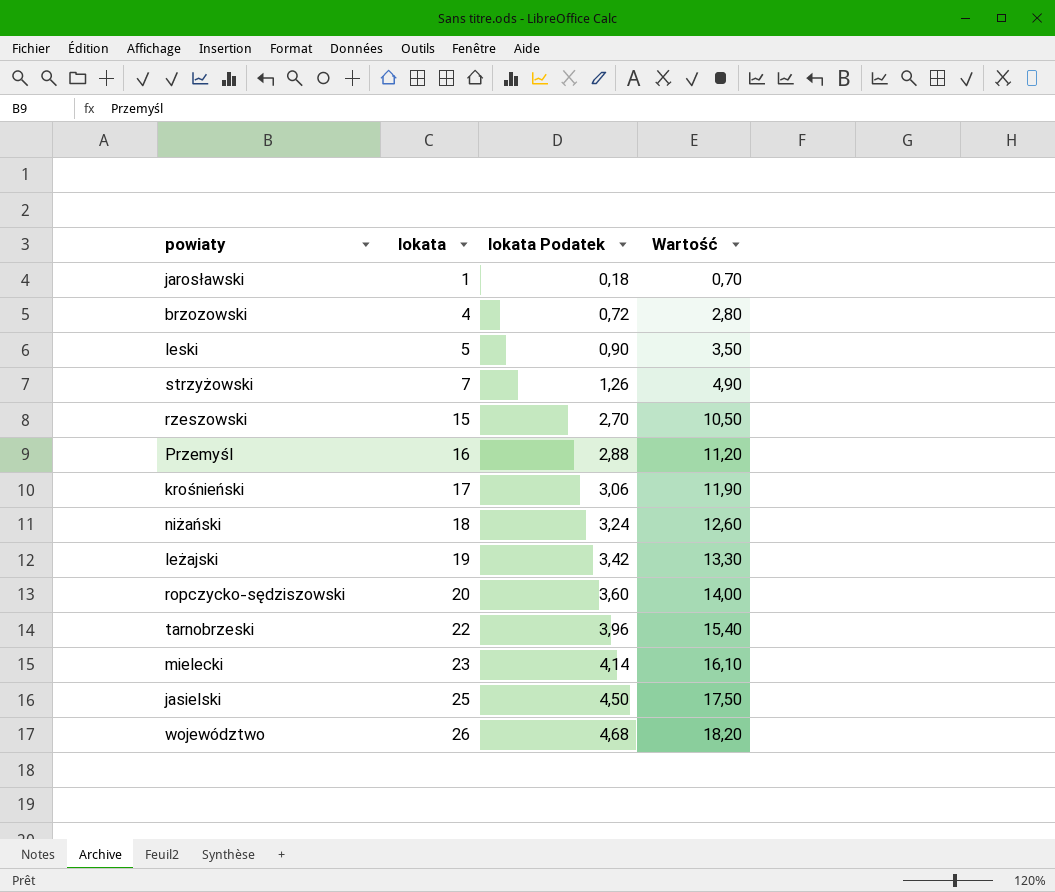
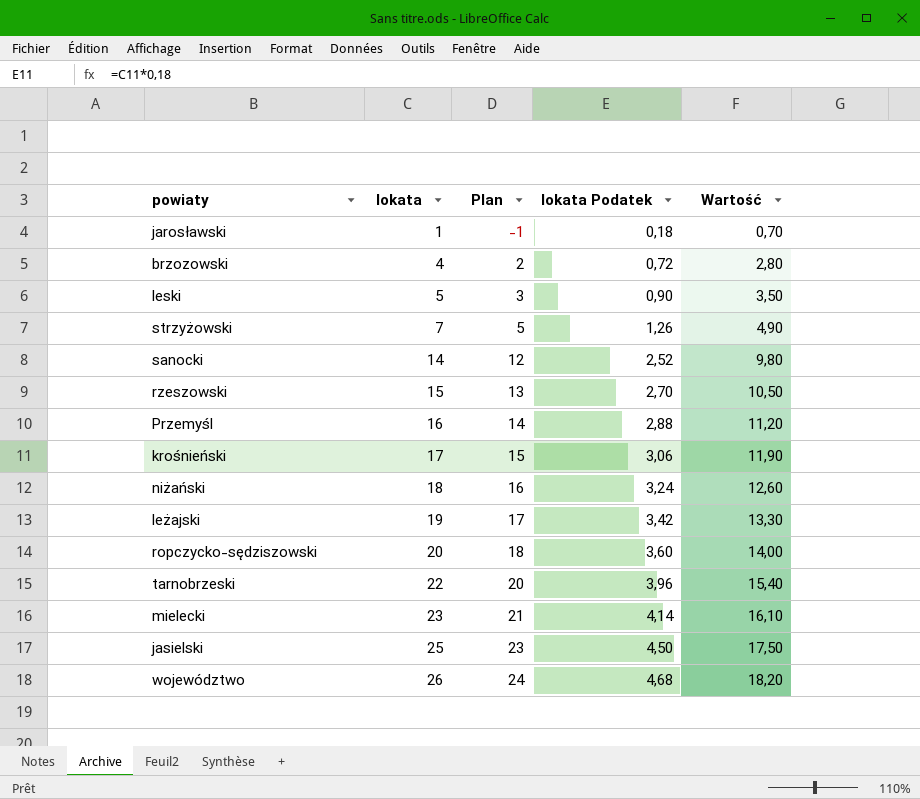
column Plan | formula: none -> [lokata] - 2
row sanocki: none -> 14 | 12 | 2,52 | 9,80

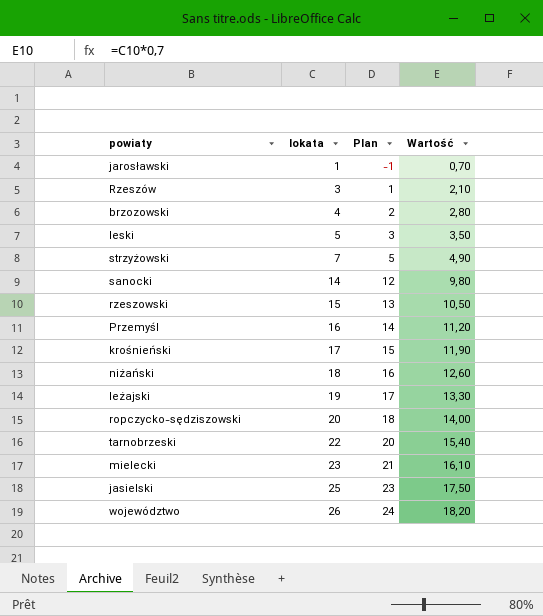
column lokata Podatek | formula: [lokata] * 0,18 -> none
row Rzeszów: none -> 3 | 1 | 2,10

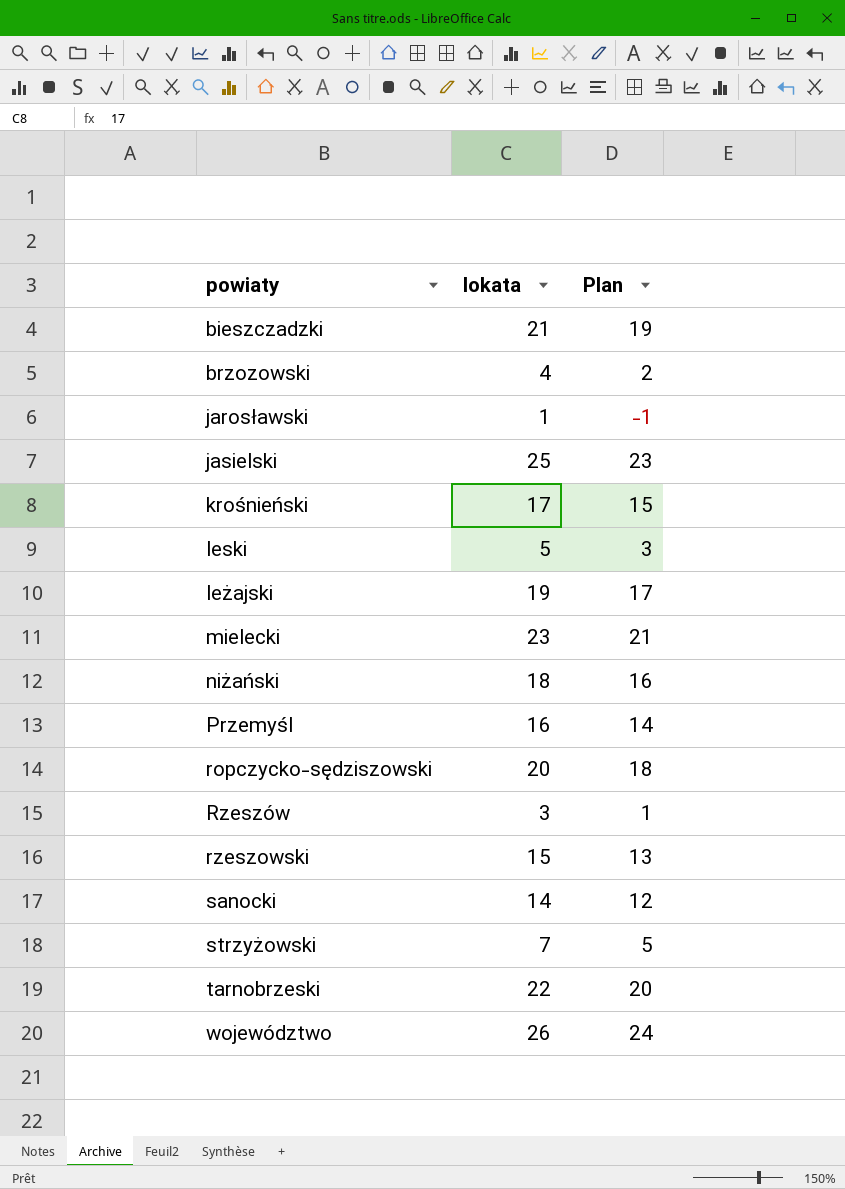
row order: lokata ascending -> powiaty ascending
column Wartość | formula: [lokata] * 0,7 -> none
row bieszczadzki: none -> 21 | 19

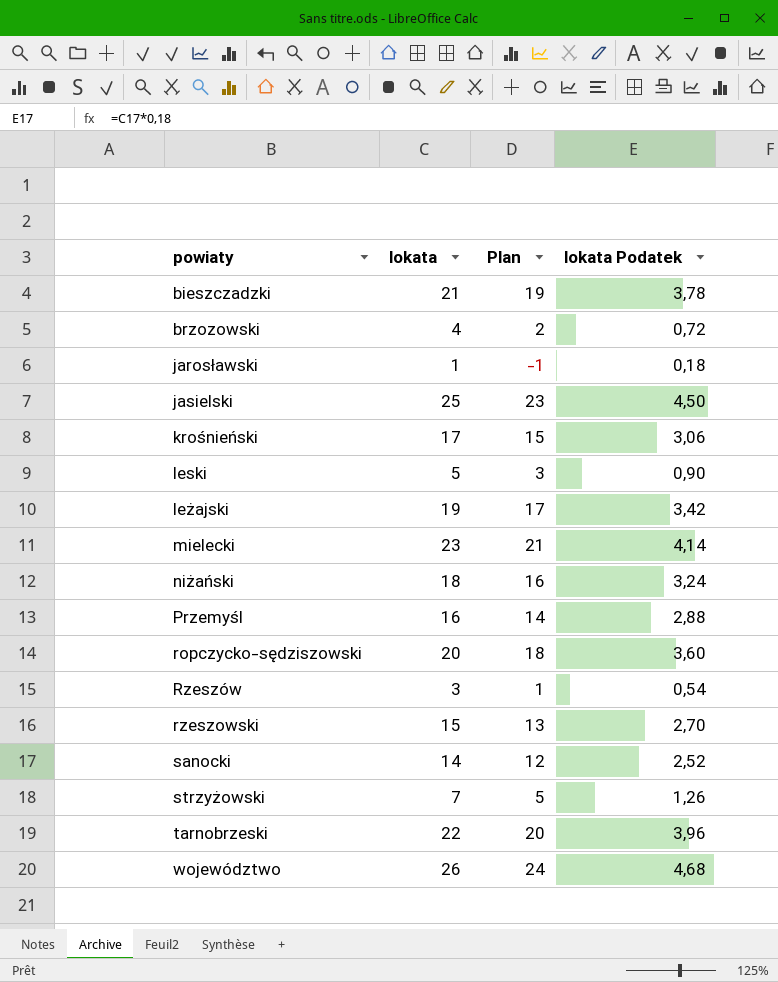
column lokata Podatek | formula: none -> [lokata] * 0,18

